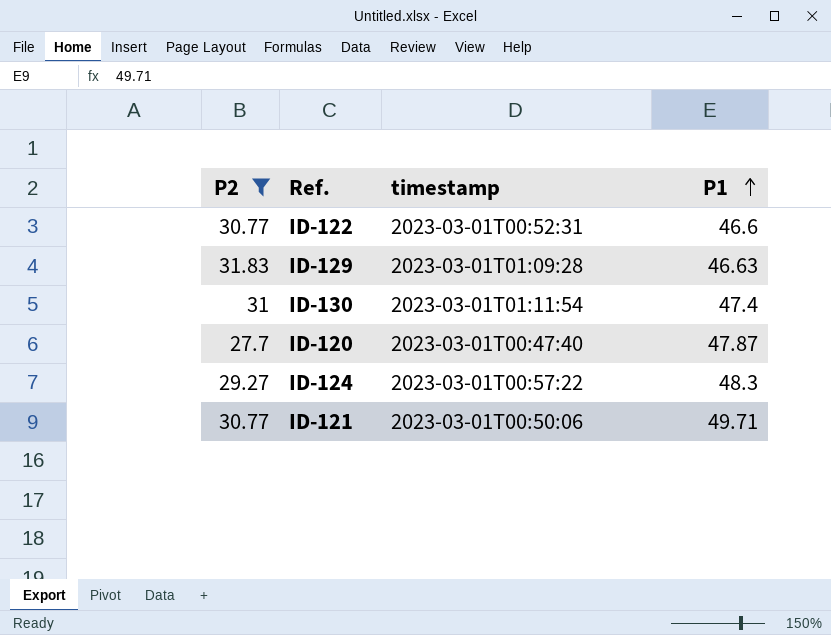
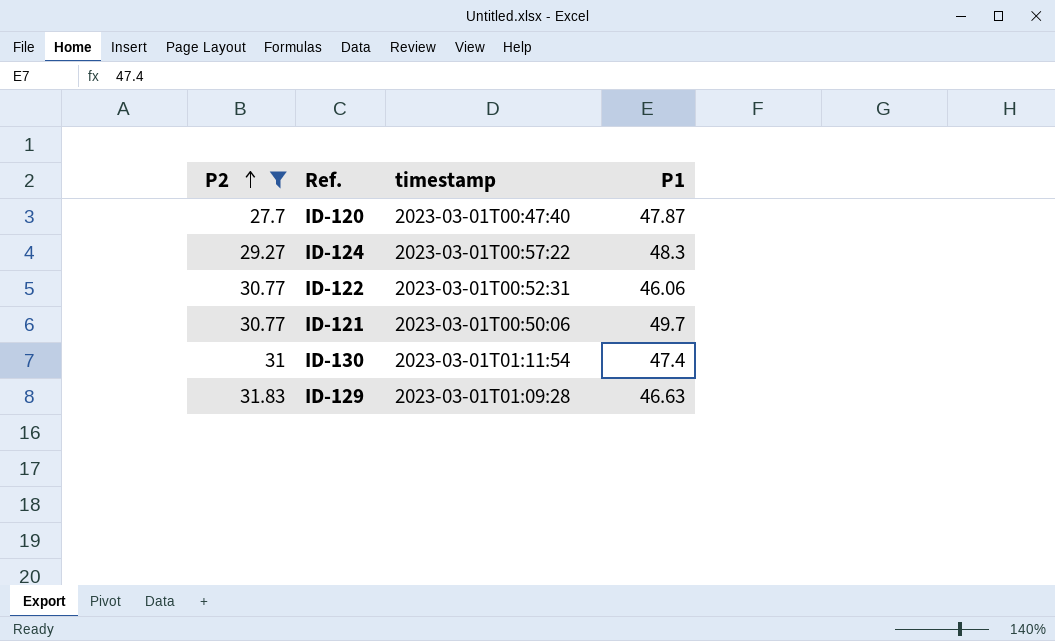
row order: P1 ascending -> P2 ascending
ID-122 | P1: 46.6 -> 46.06
ID-121 | P1: 49.71 -> 49.7

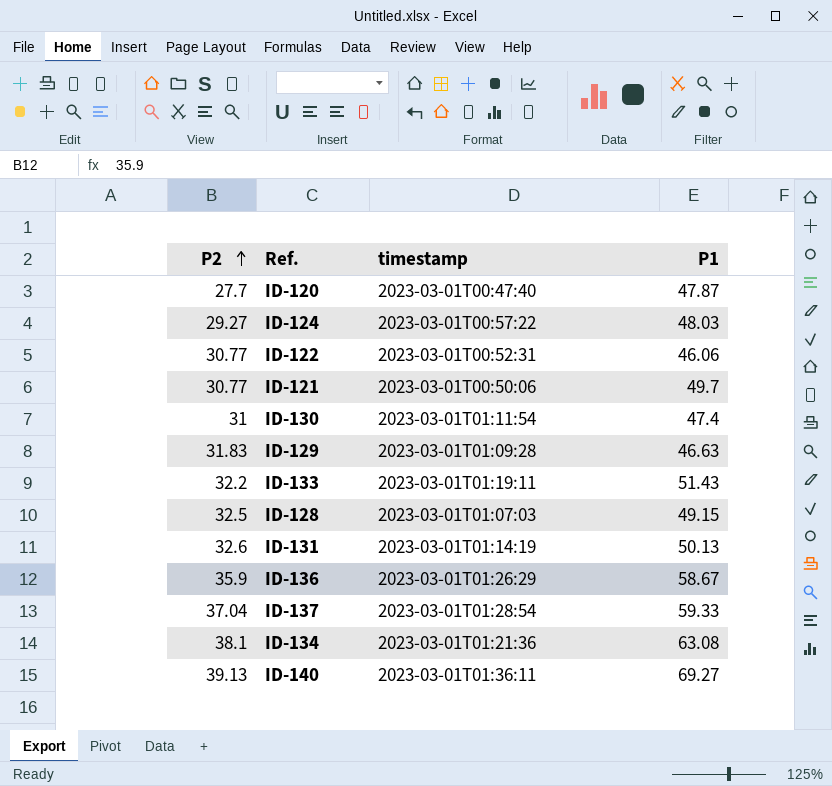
filter: P2 <= 31.83 -> none
ID-124 | P1: 48.3 -> 48.03

